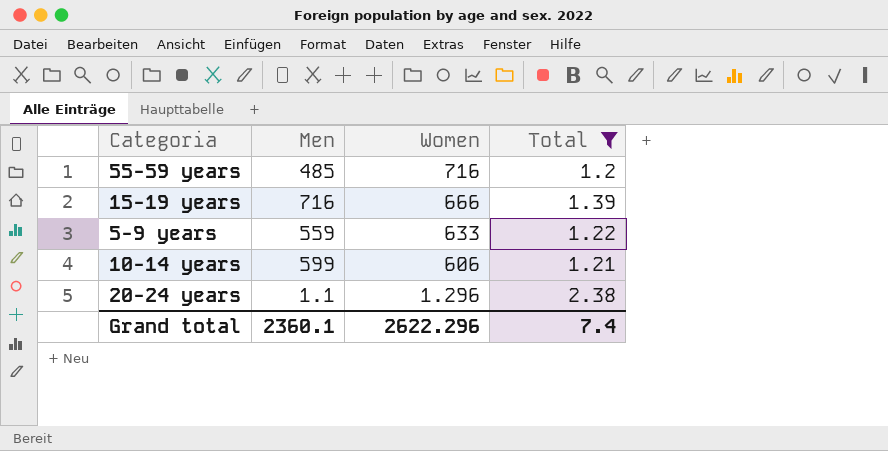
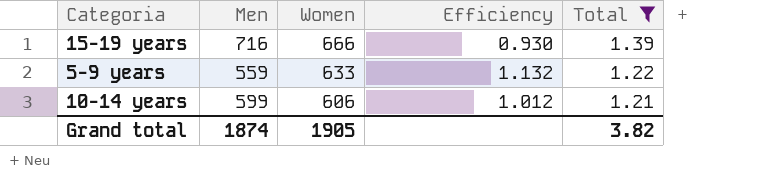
column Efficiency | formula: none -> [Women] / [Men]
row 55-59 years: 485 | 716 | 1.2 -> none
row 20-24 years: 1.1 | 1.296 | 2.38 -> none
Grand total | Men: 2360.1 -> 1874
Grand total | Women: 2622.296 -> 1905
Grand total | Total: 7.4 -> 3.82

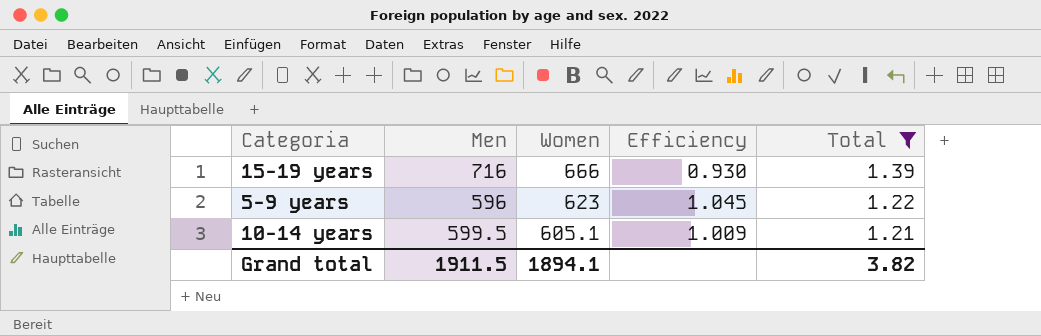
5-9 years | Men: 559 -> 596
5-9 years | Women: 633 -> 623
5-9 years | Efficiency: 1.132 -> 1.045
10-14 years | Men: 599 -> 599.5
10-14 years | Women: 606 -> 605.1
10-14 years | Efficiency: 1.012 -> 1.009
Grand total | Men: 1874 -> 1911.5
Grand total | Women: 1905 -> 1894.1

